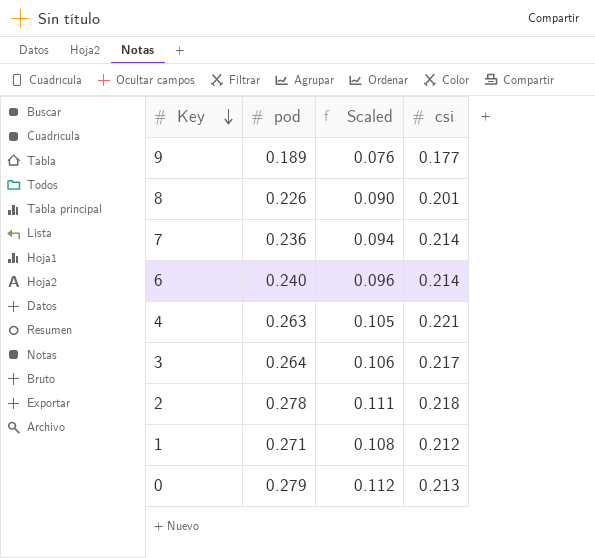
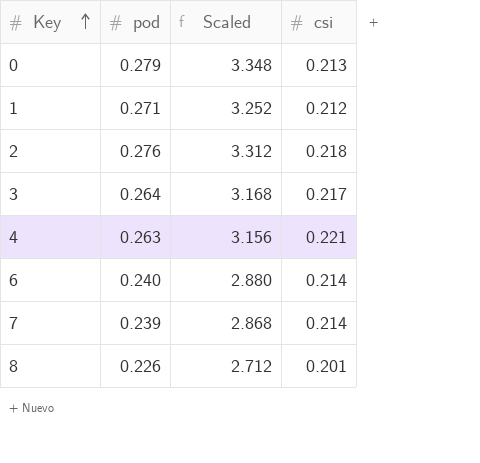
row order: Key descending -> Key ascending
column Scaled | formula: [pod] * 0.4 -> [pod] * 12
row 9: 0.189 | 0.076 | 0.177 -> none
2 | pod: 0.278 -> 0.276
7 | pod: 0.236 -> 0.239

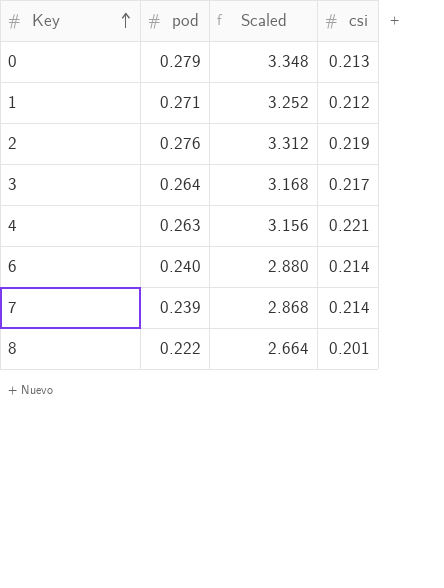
2 | csi: 0.218 -> 0.219
8 | pod: 0.226 -> 0.222
8 | Scaled: 2.712 -> 2.664

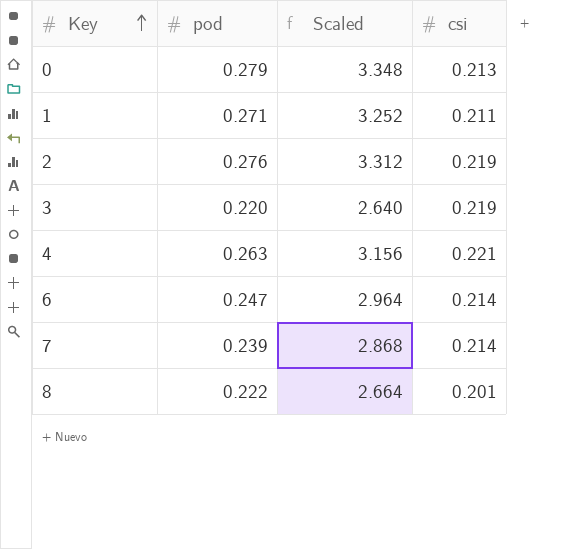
1 | csi: 0.212 -> 0.211
3 | pod: 0.264 -> 0.220
3 | Scaled: 3.168 -> 2.640
3 | csi: 0.217 -> 0.219
6 | pod: 0.240 -> 0.247
6 | Scaled: 2.880 -> 2.964

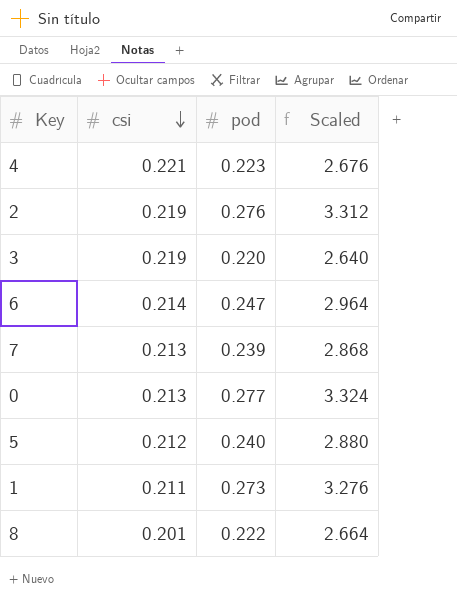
row order: Key ascending -> csi descending
column csi | position: 4 -> 2
4 | pod: 0.263 -> 0.223
4 | Scaled: 3.156 -> 2.676
7 | csi: 0.214 -> 0.213
0 | pod: 0.279 -> 0.277
0 | Scaled: 3.348 -> 3.324
row 5: none -> 0.212 | 0.240 | 2.880
1 | pod: 0.271 -> 0.273
1 | Scaled: 3.252 -> 3.276

